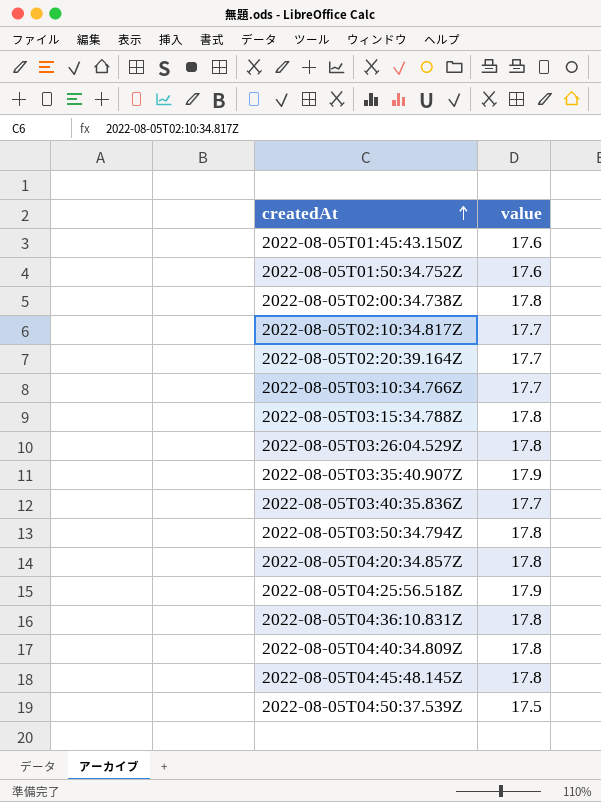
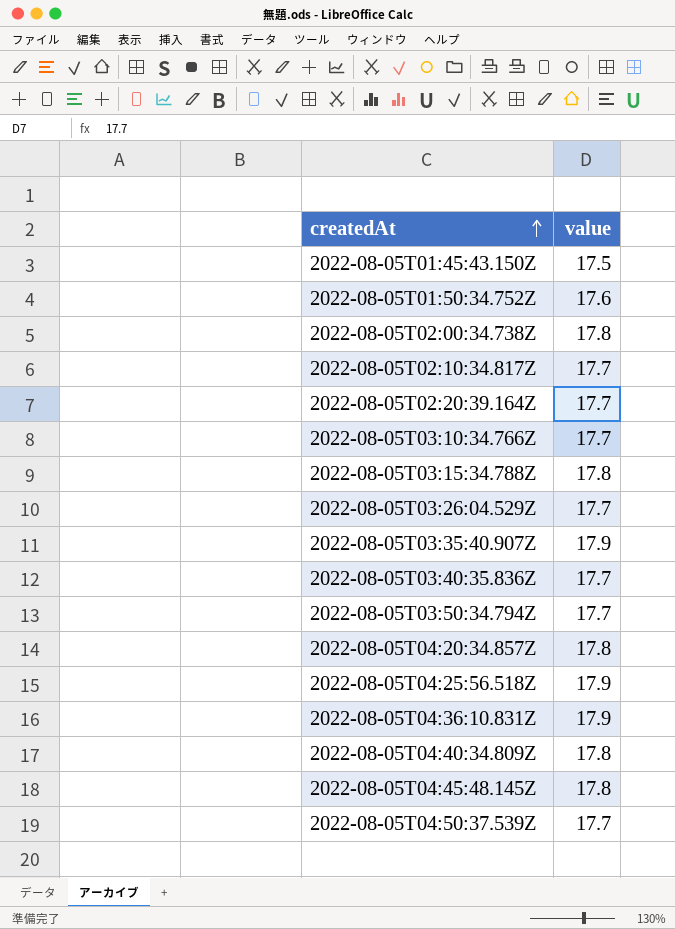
2022-08-05T01:45:43.150Z | value: 17.6 -> 17.5
2022-08-05T03:26:04.529Z | value: 17.8 -> 17.7
2022-08-05T03:50:34.794Z | value: 17.8 -> 17.7
2022-08-05T04:36:10.831Z | value: 17.8 -> 17.9
2022-08-05T04:50:37.539Z | value: 17.5 -> 17.7

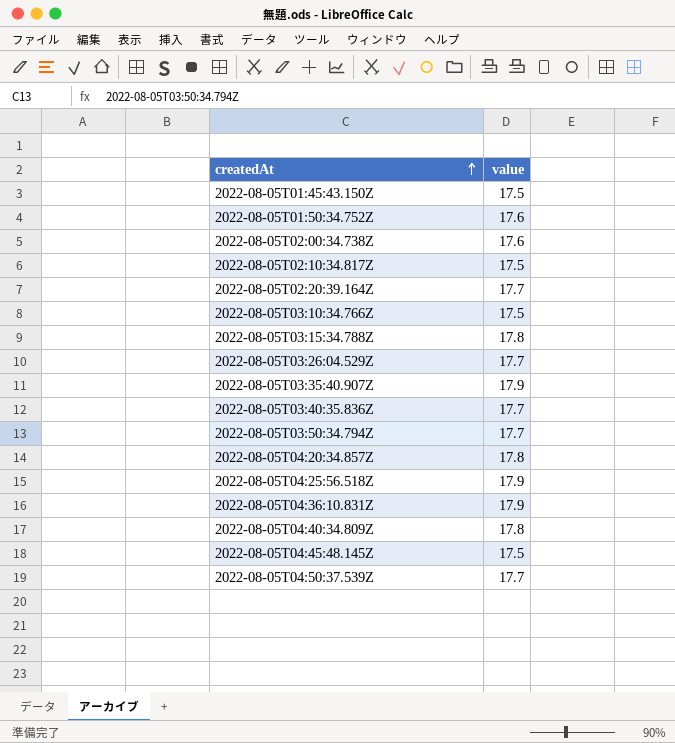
2022-08-05T02:00:34.738Z | value: 17.8 -> 17.6
2022-08-05T02:10:34.817Z | value: 17.7 -> 17.5
2022-08-05T03:10:34.766Z | value: 17.7 -> 17.5
2022-08-05T04:45:48.145Z | value: 17.8 -> 17.5

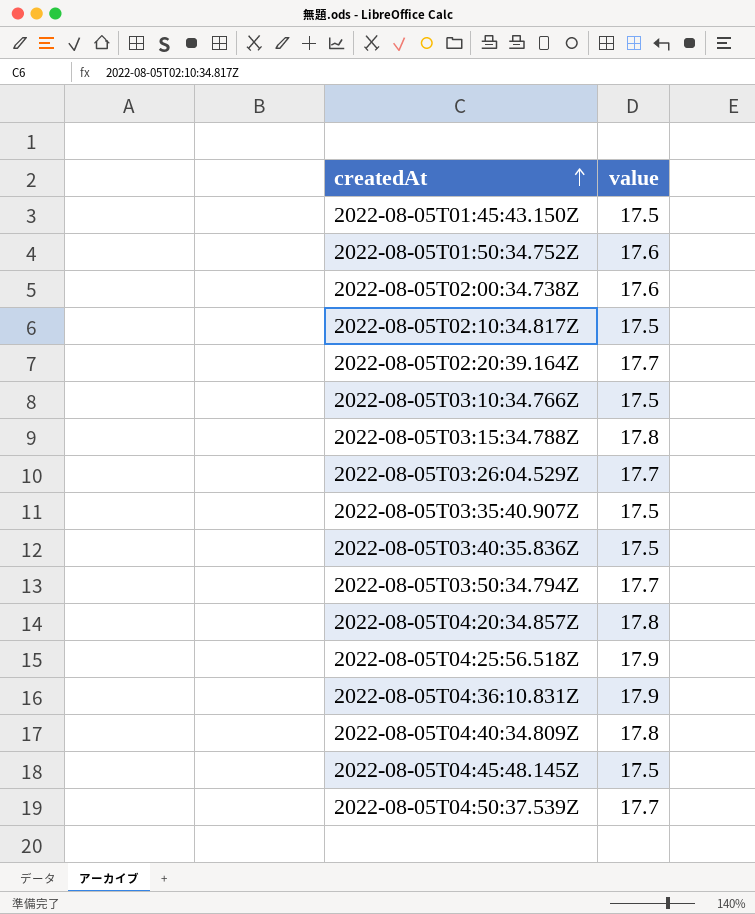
2022-08-05T03:35:40.907Z | value: 17.9 -> 17.5
2022-08-05T03:40:35.836Z | value: 17.7 -> 17.5

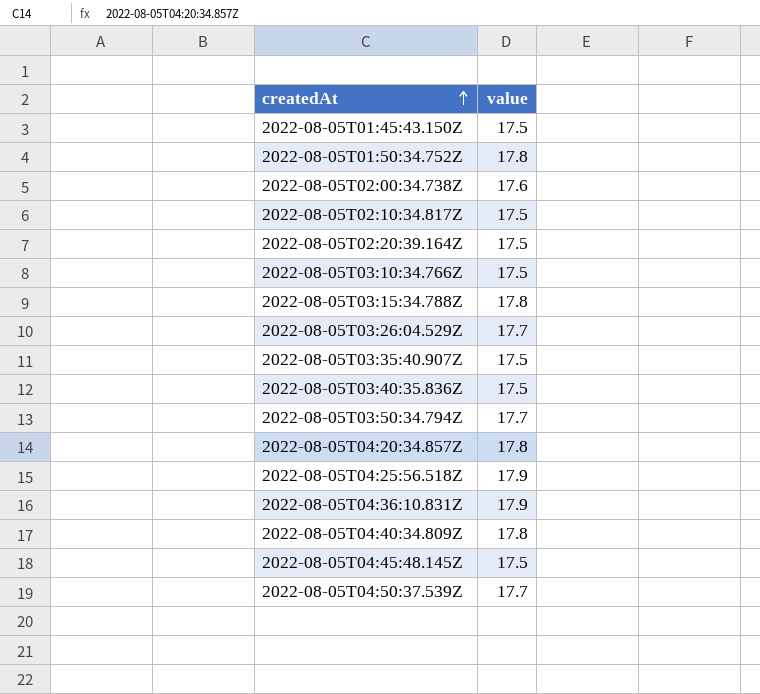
2022-08-05T01:50:34.752Z | value: 17.6 -> 17.8
2022-08-05T02:20:39.164Z | value: 17.7 -> 17.5

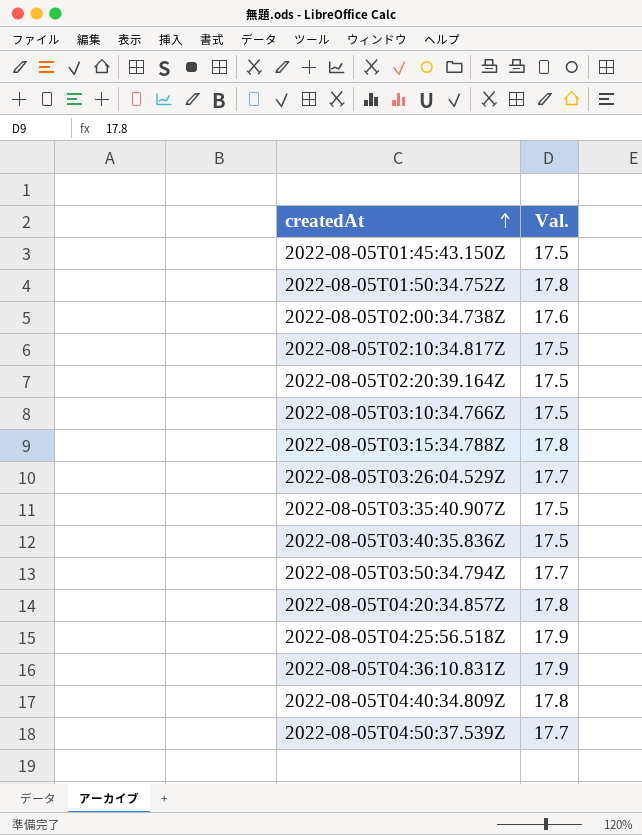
column name: value -> Val.
row 2022-08-05T04:45:48.145Z: 17.5 -> none

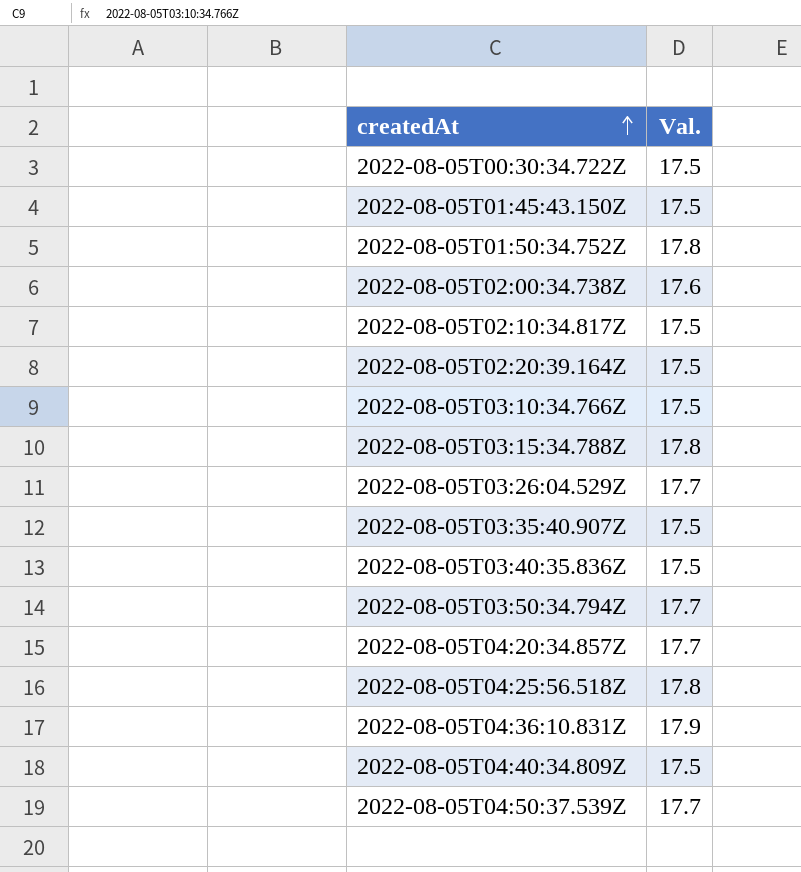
row 2022-08-05T00:30:34.722Z: none -> 17.5
2022-08-05T04:20:34.857Z | Val.: 17.8 -> 17.7
2022-08-05T04:25:56.518Z | Val.: 17.9 -> 17.8
2022-08-05T04:40:34.809Z | Val.: 17.8 -> 17.5

